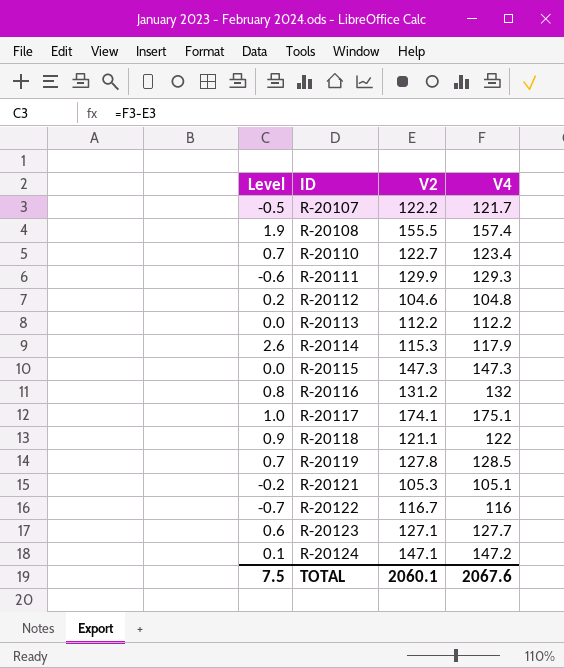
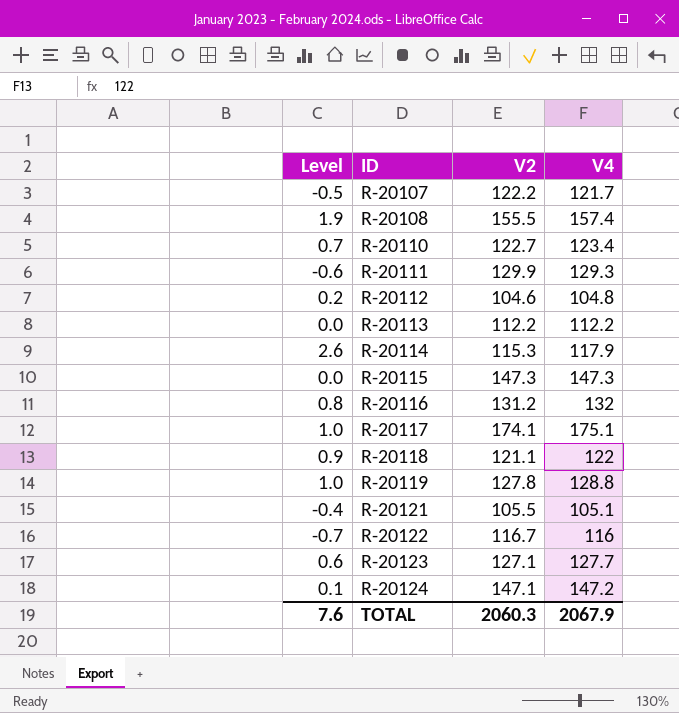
R-20119 | Level: 0.7 -> 1.0
R-20119 | V4: 128.5 -> 128.8
R-20121 | Level: -0.2 -> -0.4
R-20121 | V2: 105.3 -> 105.5
TOTAL | Level: 7.5 -> 7.6
TOTAL | V2: 2060.1 -> 2060.3
TOTAL | V4: 2067.6 -> 2067.9

